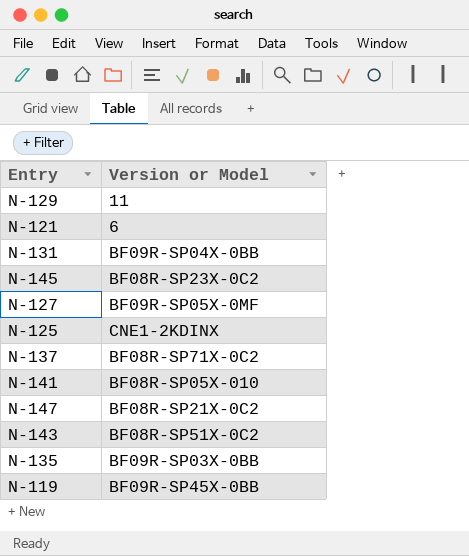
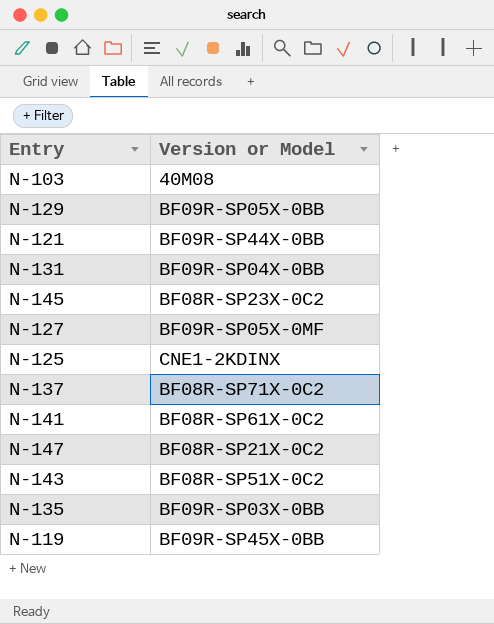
row N-103: none -> 40M08
N-129 | Version or Model: 11 -> BF09R-SP05X-0BB
N-121 | Version or Model: 6 -> BF09R-SP44X-0BB
N-141 | Version or Model: BF08R-SP05X-010 -> BF08R-SP61X-0C2

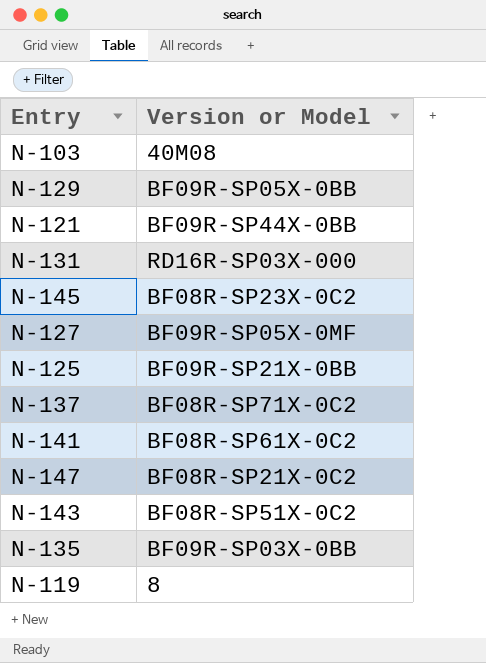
N-131 | Version or Model: BF09R-SP04X-0BB -> RD16R-SP03X-000
N-125 | Version or Model: CNE1-2KDINX -> BF09R-SP21X-0BB
N-119 | Version or Model: BF09R-SP45X-0BB -> 8

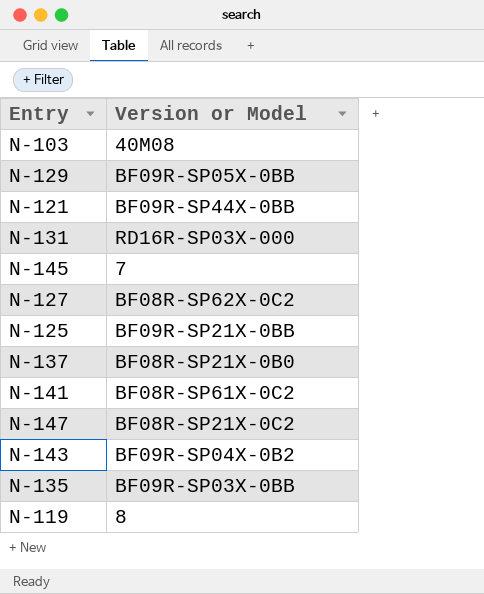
N-145 | Version or Model: BF08R-SP23X-0C2 -> 7
N-127 | Version or Model: BF09R-SP05X-0MF -> BF08R-SP62X-0C2
N-137 | Version or Model: BF08R-SP71X-0C2 -> BF08R-SP21X-0B0
N-143 | Version or Model: BF08R-SP51X-0C2 -> BF09R-SP04X-0B2

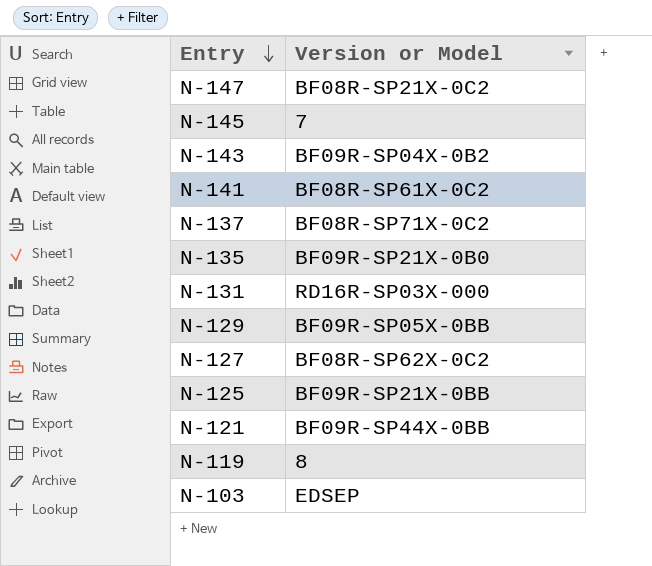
row order: none -> Entry descending
N-137 | Version or Model: BF08R-SP21X-0B0 -> BF08R-SP71X-0C2
N-135 | Version or Model: BF09R-SP03X-0BB -> BF09R-SP21X-0B0
N-103 | Version or Model: 40M08 -> EDSEP

